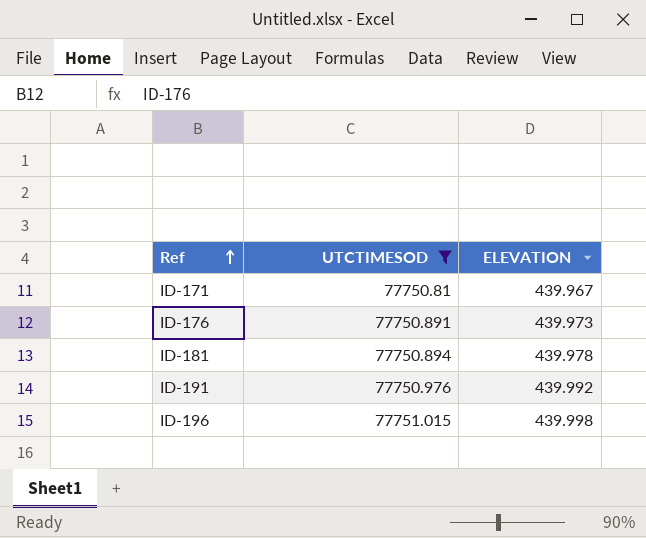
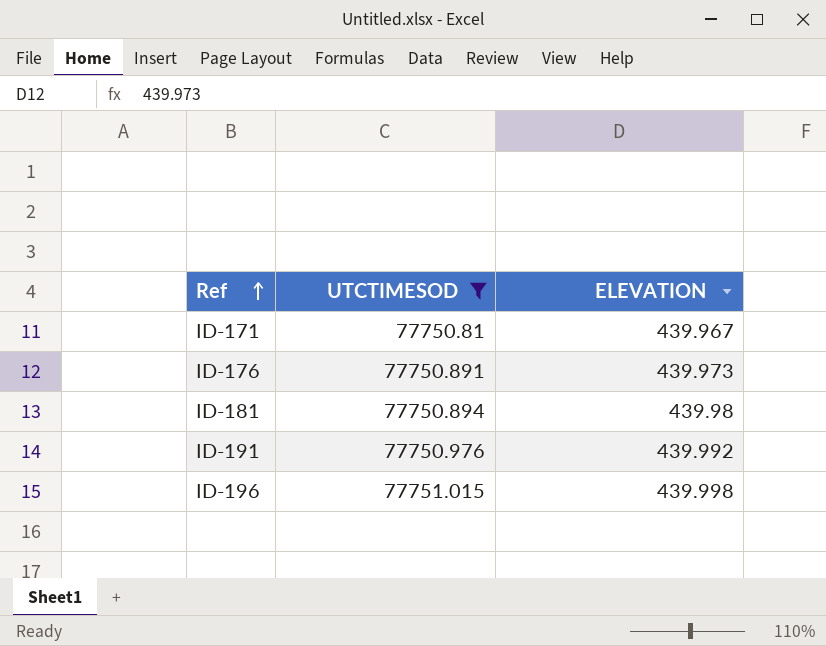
ID-181 | ELEVATION: 439.978 -> 439.98

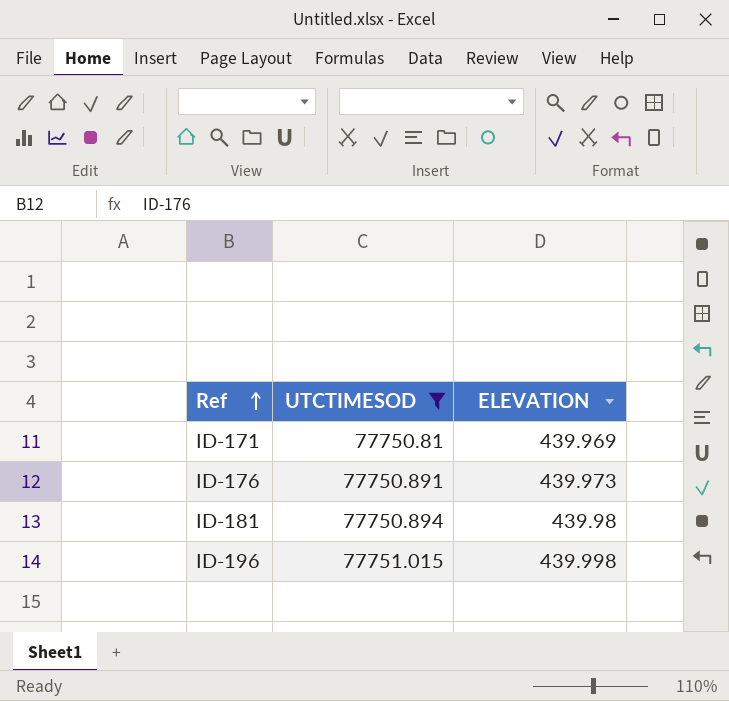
row ID-191: 77750.976 | 439.992 -> none
ID-171 | ELEVATION: 439.967 -> 439.969

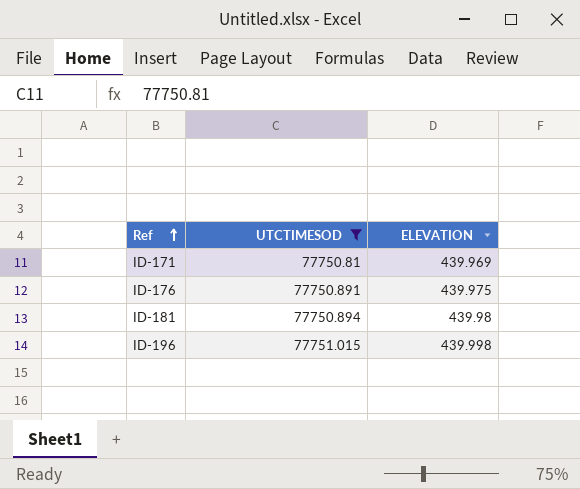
ID-176 | ELEVATION: 439.973 -> 439.975

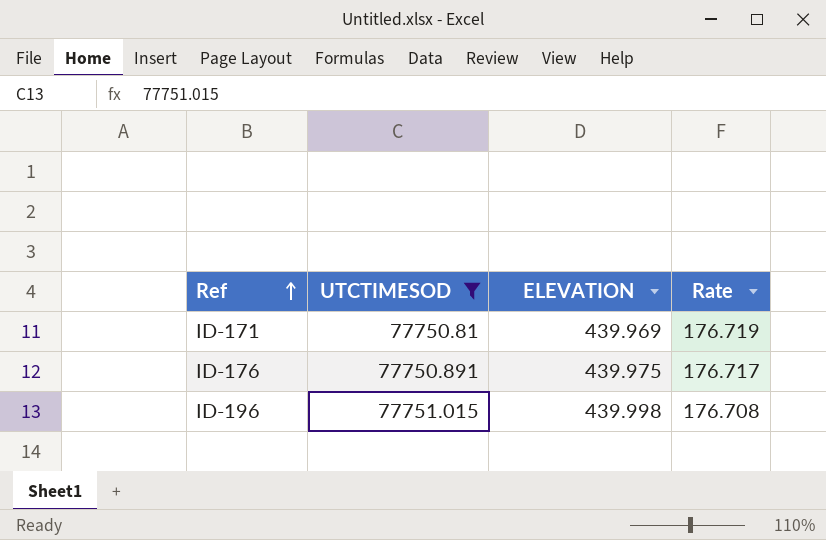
column Rate | formula: none -> [UTCTIMESOD] / [ELEVATION]
row ID-181: 77750.894 | 439.98 -> none

